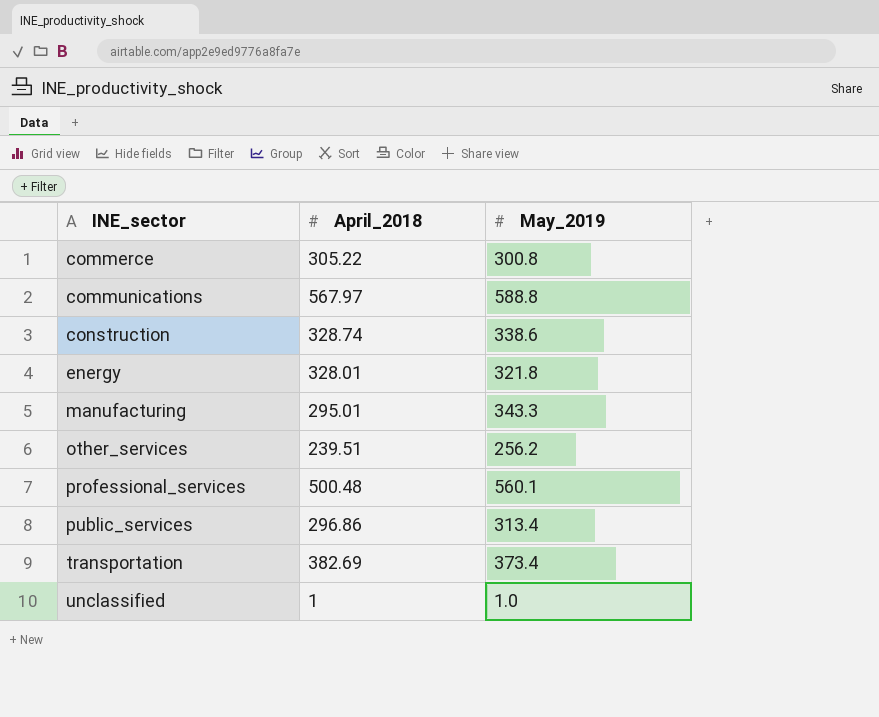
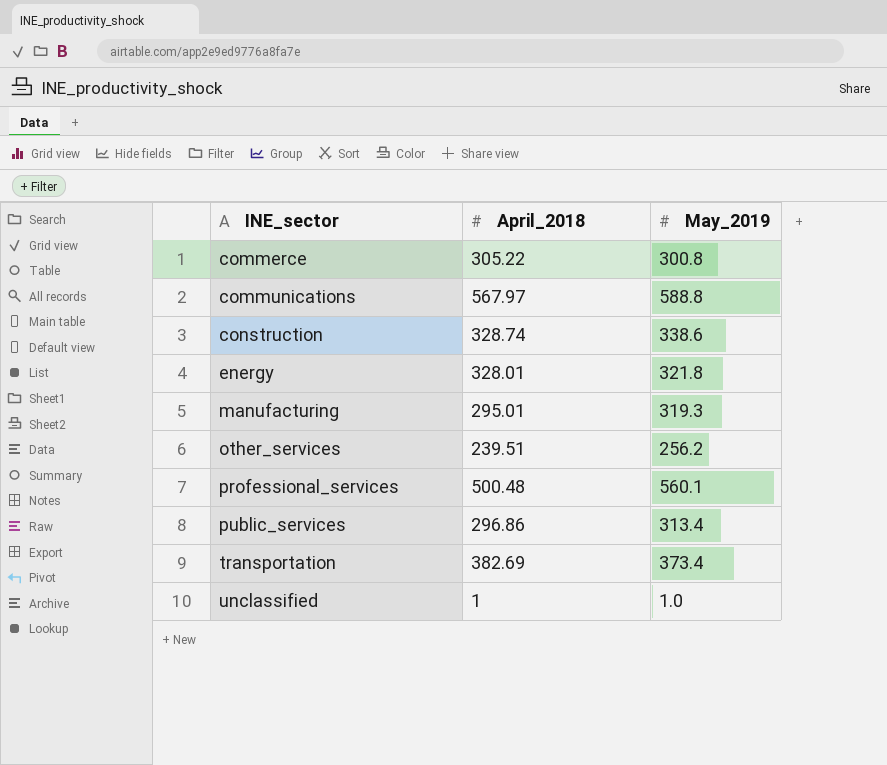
manufacturing | May_2019: 343.3 -> 319.3

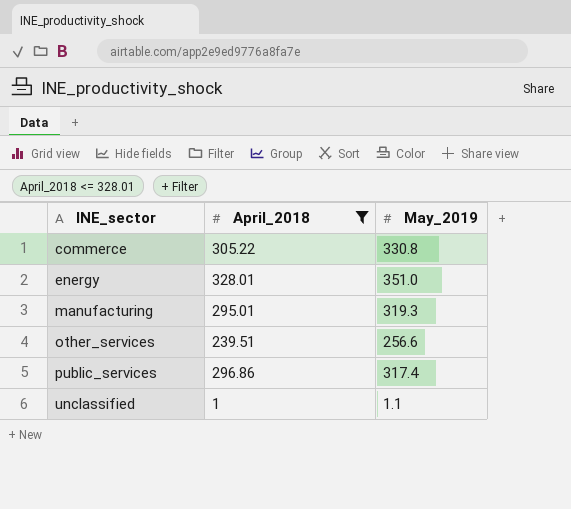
filter: none -> April_2018 <= 328.01
commerce | May_2019: 300.8 -> 330.8
energy | May_2019: 321.8 -> 351.0
other_services | May_2019: 256.2 -> 256.6
public_services | May_2019: 313.4 -> 317.4
unclassified | May_2019: 1.0 -> 1.1

